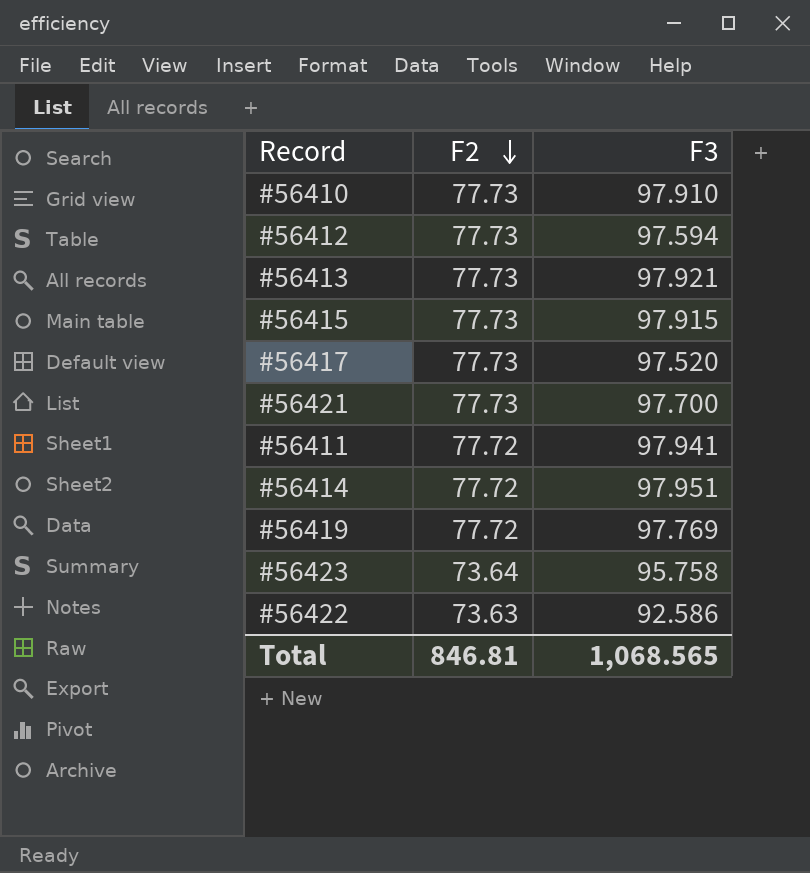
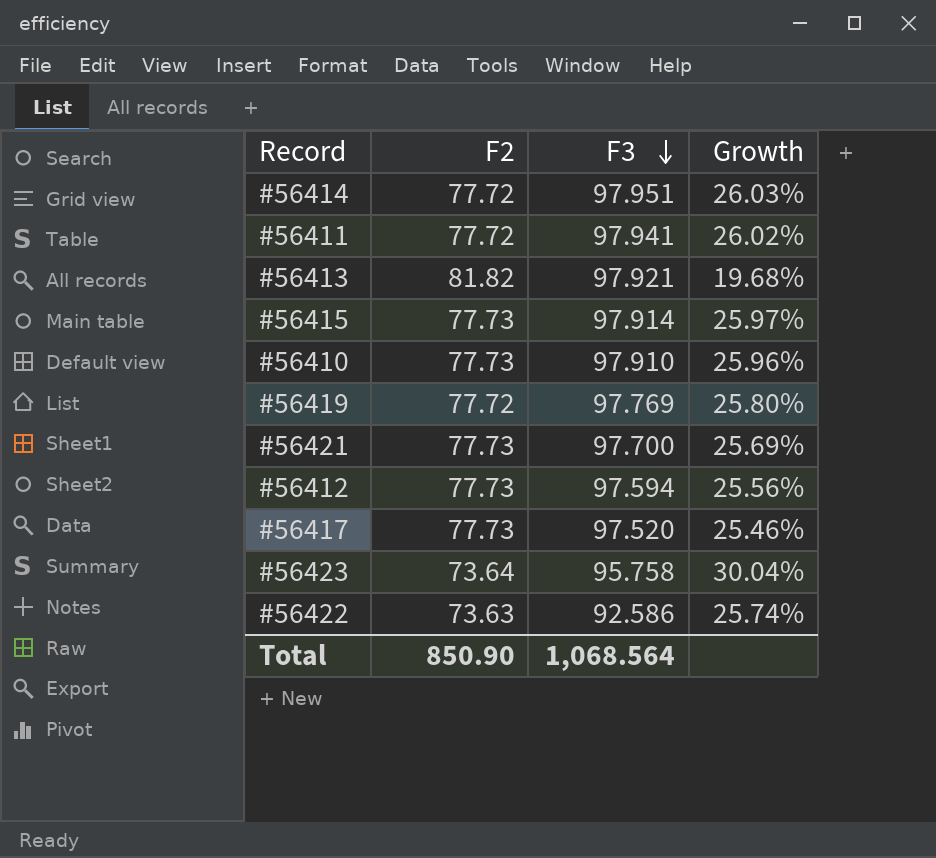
row order: F2 descending -> F3 descending
column Growth | formula: none -> ([F3] - [F2]) / [F2]
#56413 | F2: 77.73 -> 81.82
#56415 | F3: 97.915 -> 97.914
Total | F2: 846.81 -> 850.90
Total | F3: 1,068.565 -> 1,068.564

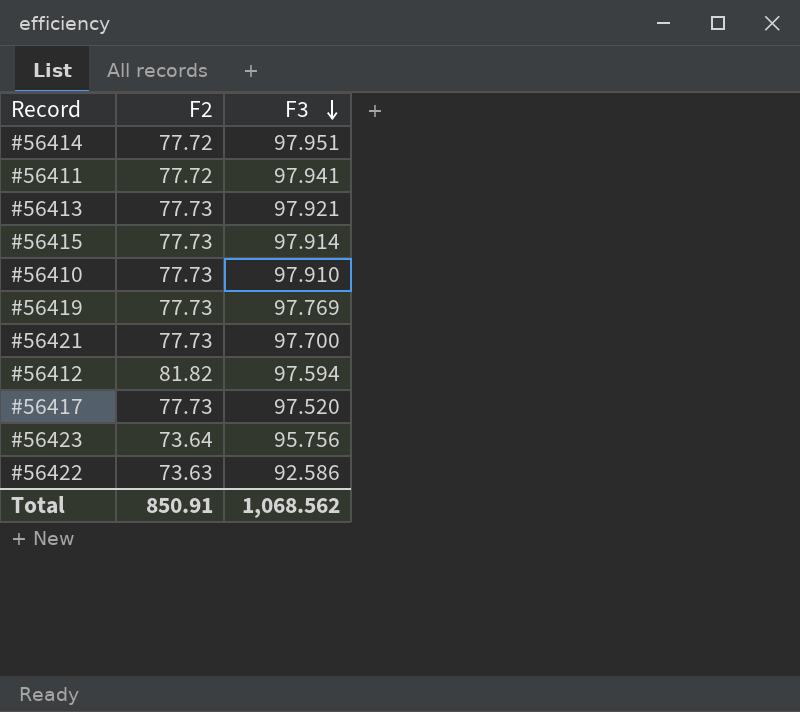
column Growth | formula: ([F3] - [F2]) / [F2] -> none
#56413 | F2: 81.82 -> 77.73
#56419 | F2: 77.72 -> 77.73
#56412 | F2: 77.73 -> 81.82
#56423 | F3: 95.758 -> 95.756
Total | F2: 850.90 -> 850.91
Total | F3: 1,068.564 -> 1,068.562

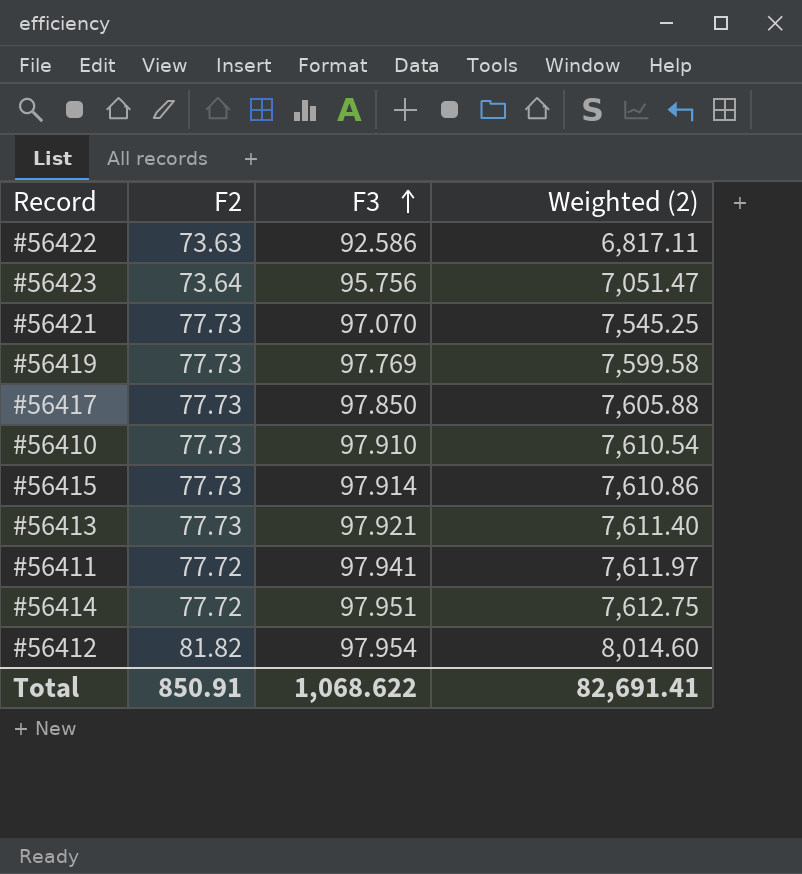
row order: F3 descending -> F3 ascending
column Weighted (2) | formula: none -> [F2] * [F3]
#56421 | F3: 97.700 -> 97.070
#56417 | F3: 97.520 -> 97.850
#56412 | F3: 97.594 -> 97.954
Total | F3: 1,068.562 -> 1,068.622

